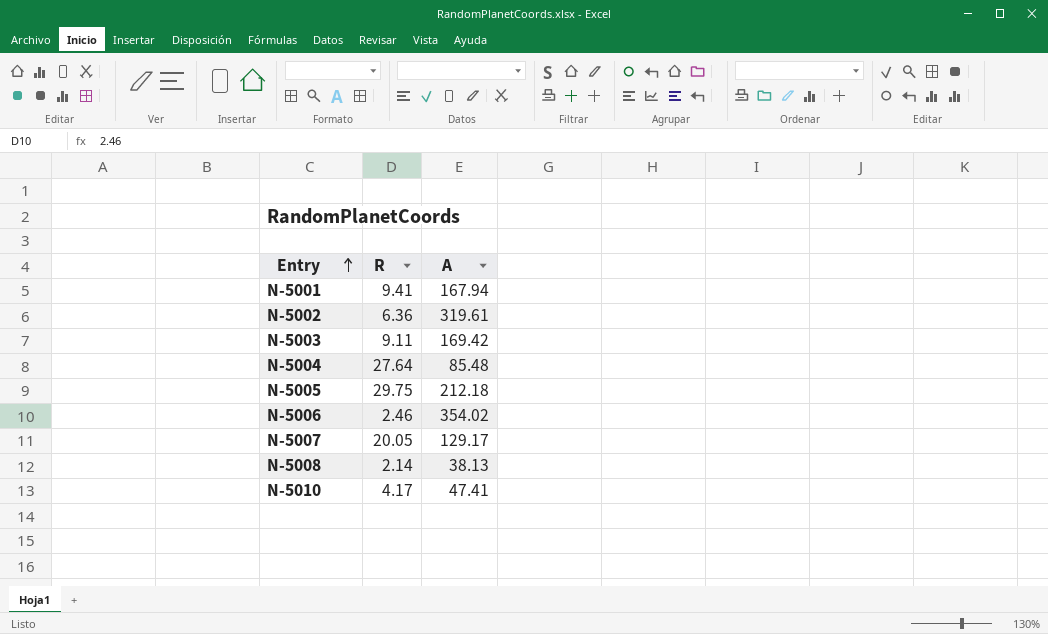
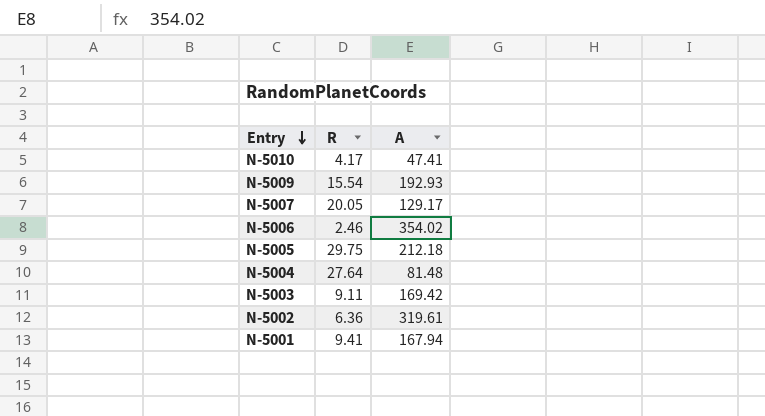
row order: Entry ascending -> Entry descending
row N-5008: 2.14 | 38.13 -> none
row N-5009: none -> 15.54 | 192.93
N-5004 | A: 85.48 -> 81.48

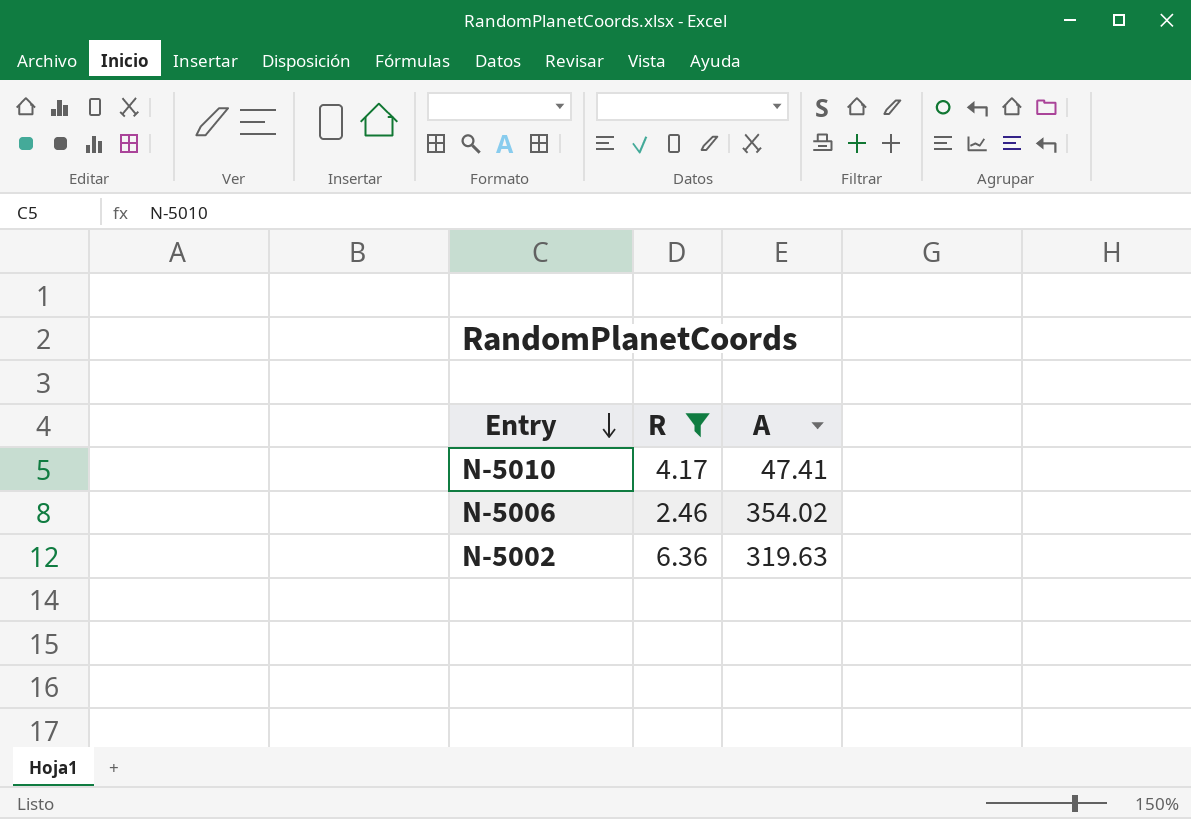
filter: none -> R <= 6.36
N-5002 | A: 319.61 -> 319.63

